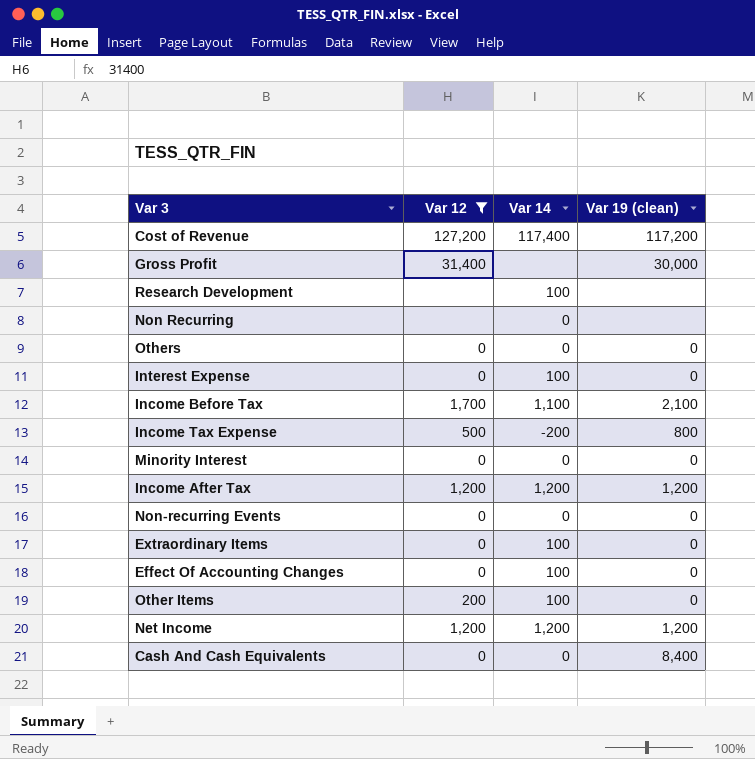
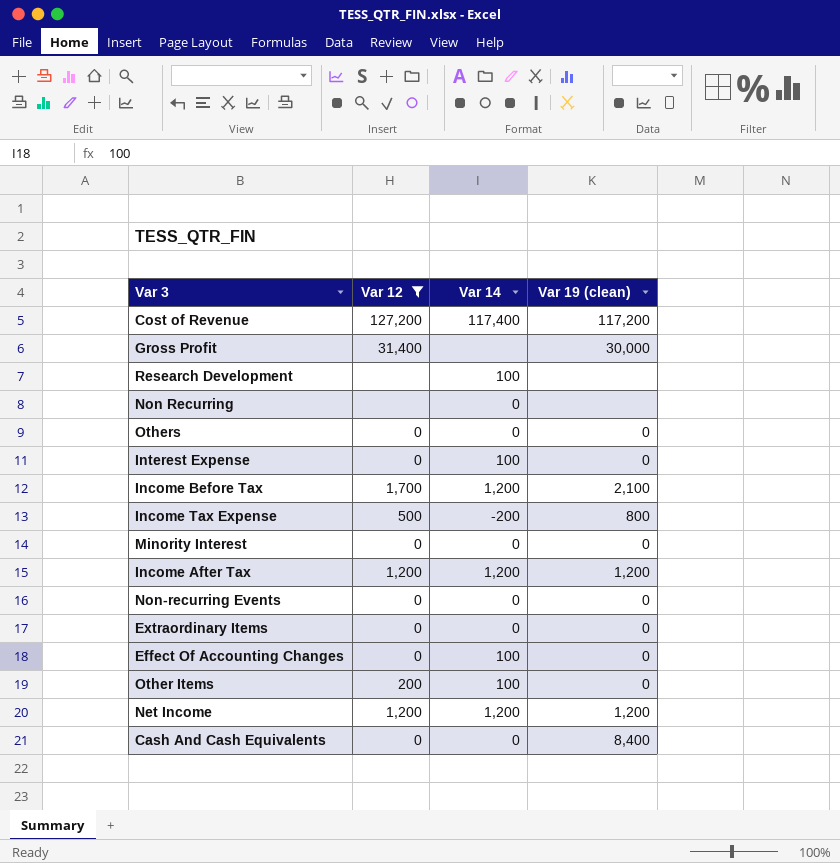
Income Before Tax | Var 14: 1,100 -> 1,200
Extraordinary Items | Var 14: 100 -> 0

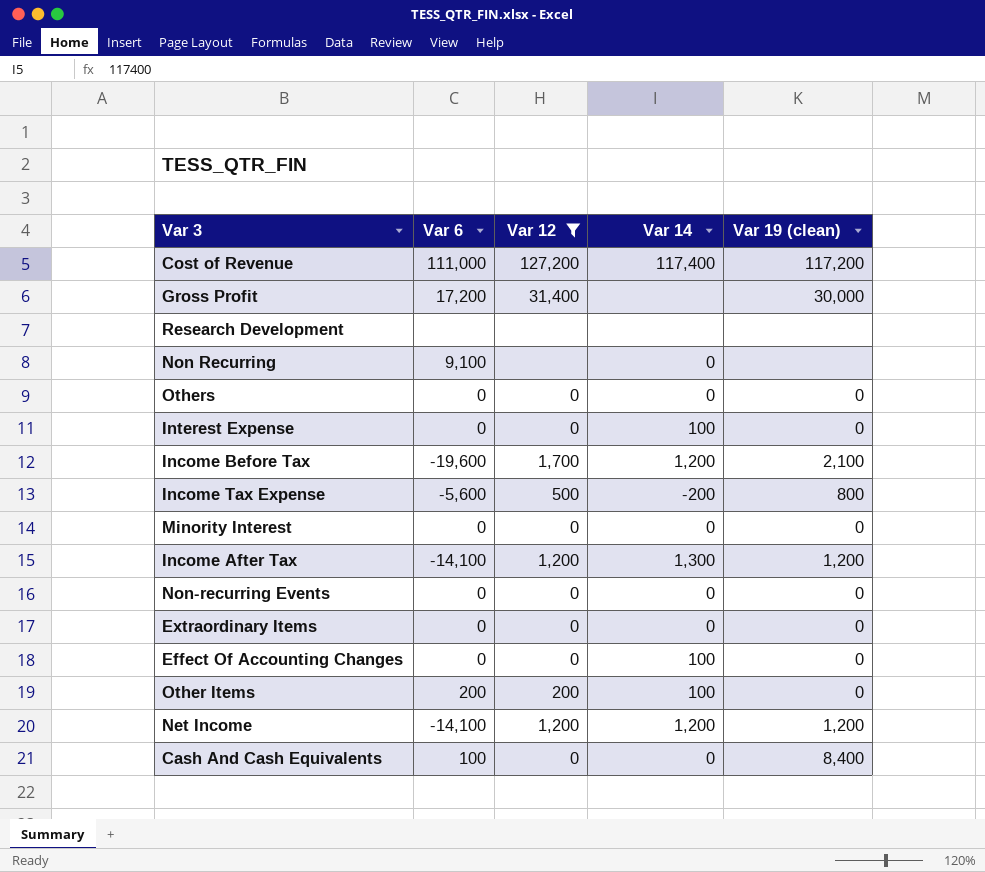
column Var 6 | position: none -> 2
Research Development | Var 14: 100 -> none
Income After Tax | Var 14: 1,200 -> 1,300

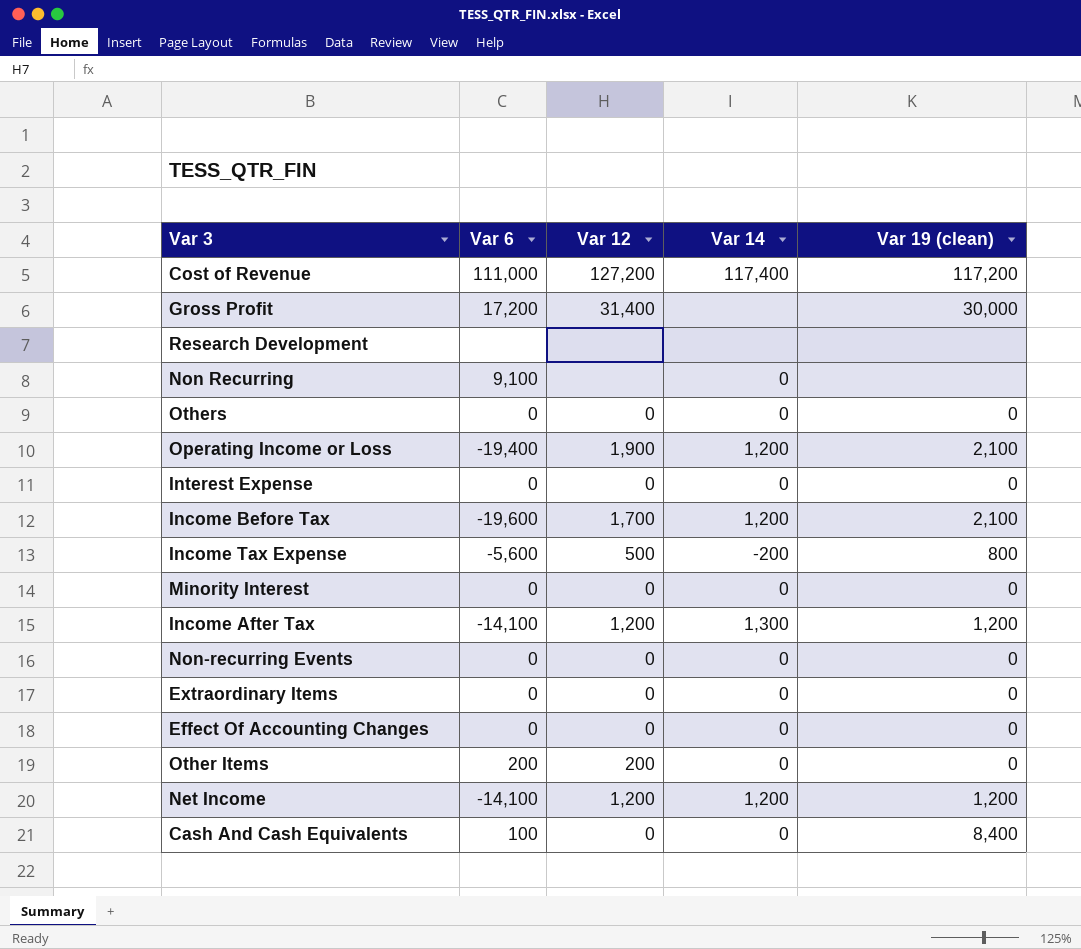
filter: Var 12 != 1,900 -> none
Interest Expense | Var 14: 100 -> 0
Effect Of Accounting Changes | Var 14: 100 -> 0
Other Items | Var 14: 100 -> 0

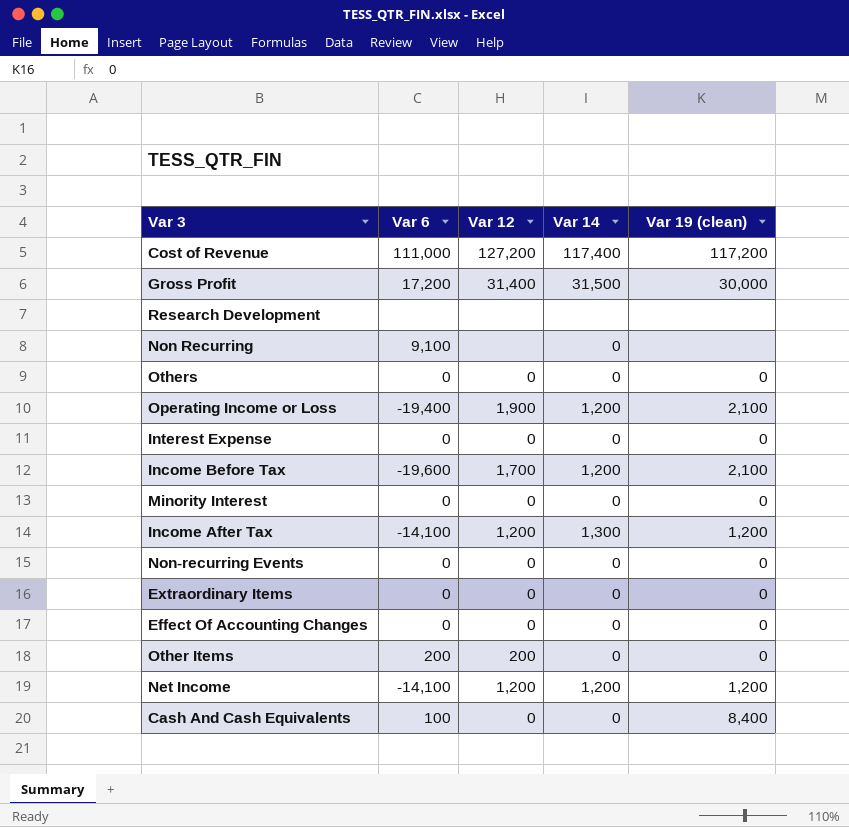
row Income Tax Expense: -5,600 | 500 | -200 | 800 -> none
Gross Profit | Var 14: none -> 31,500

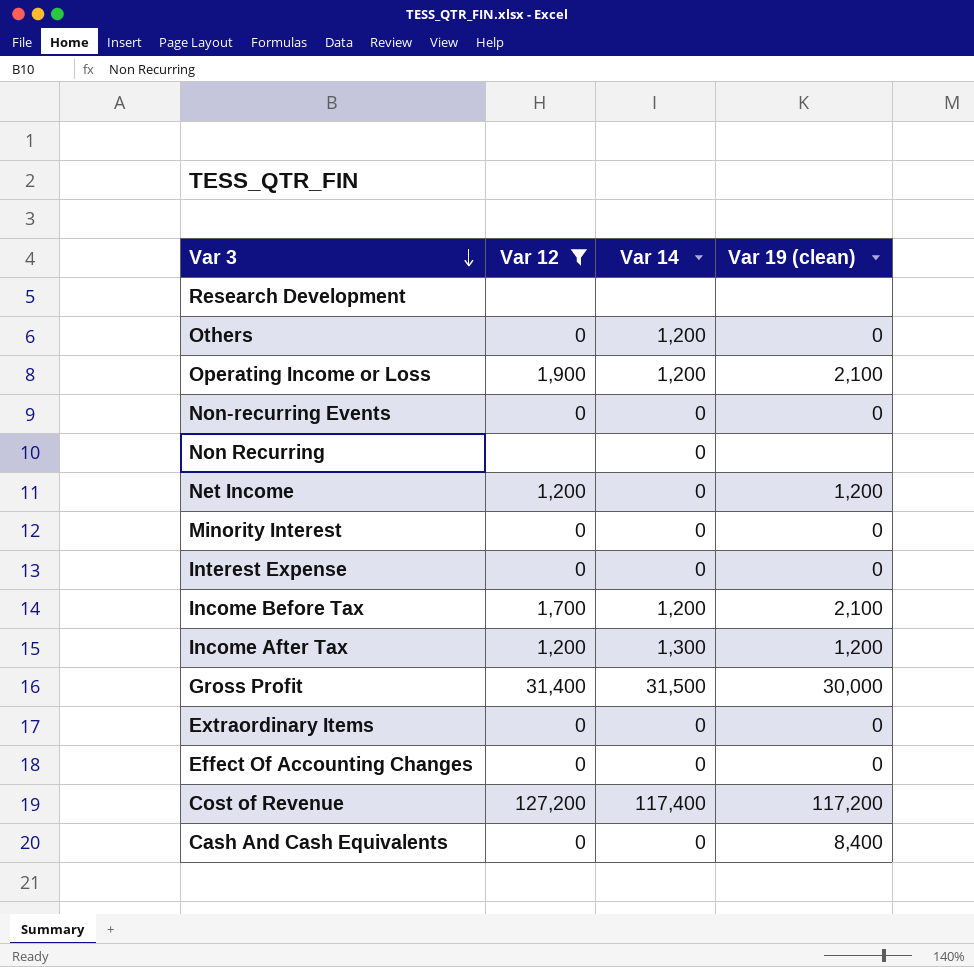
filter: none -> Var 12 != 200
row order: none -> Var 3 descending
column Var 6 | position: 2 -> none
Others | Var 14: 0 -> 1,200
Net Income | Var 14: 1,200 -> 0

